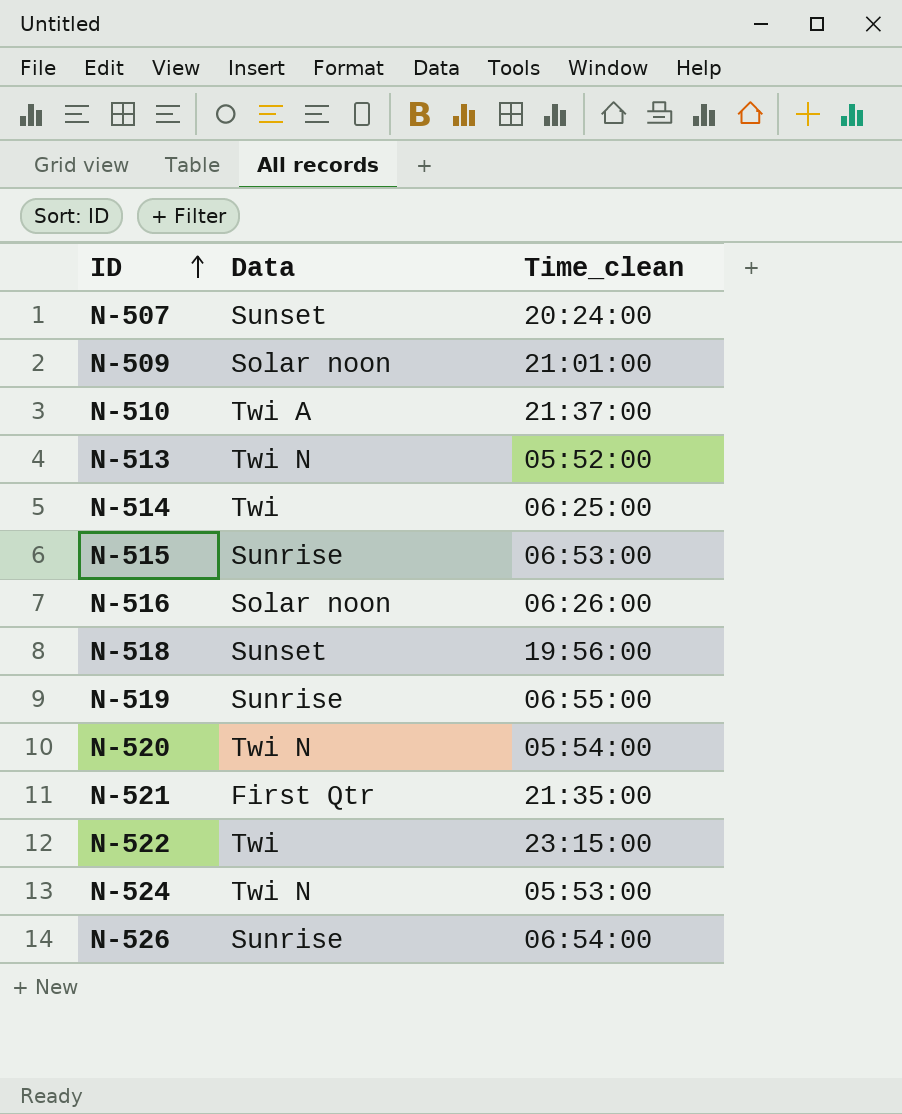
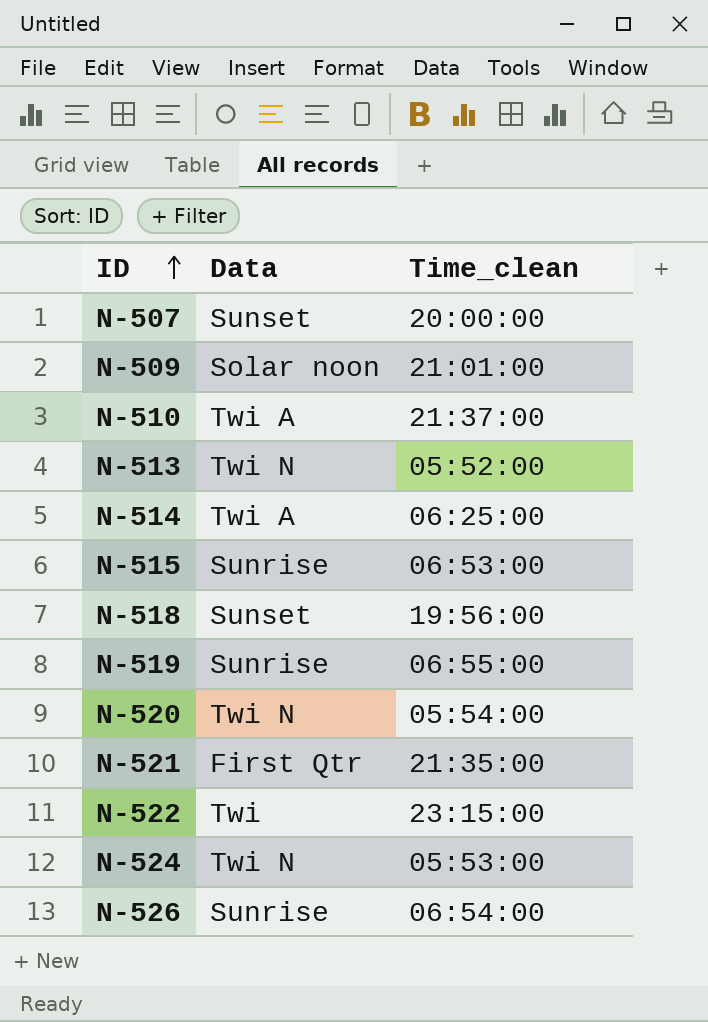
row N-516: Solar noon | 06:26:00 -> none
N-507 | Time_clean: 20:24:00 -> 20:00:00
N-514 | Data: Twi -> Twi A

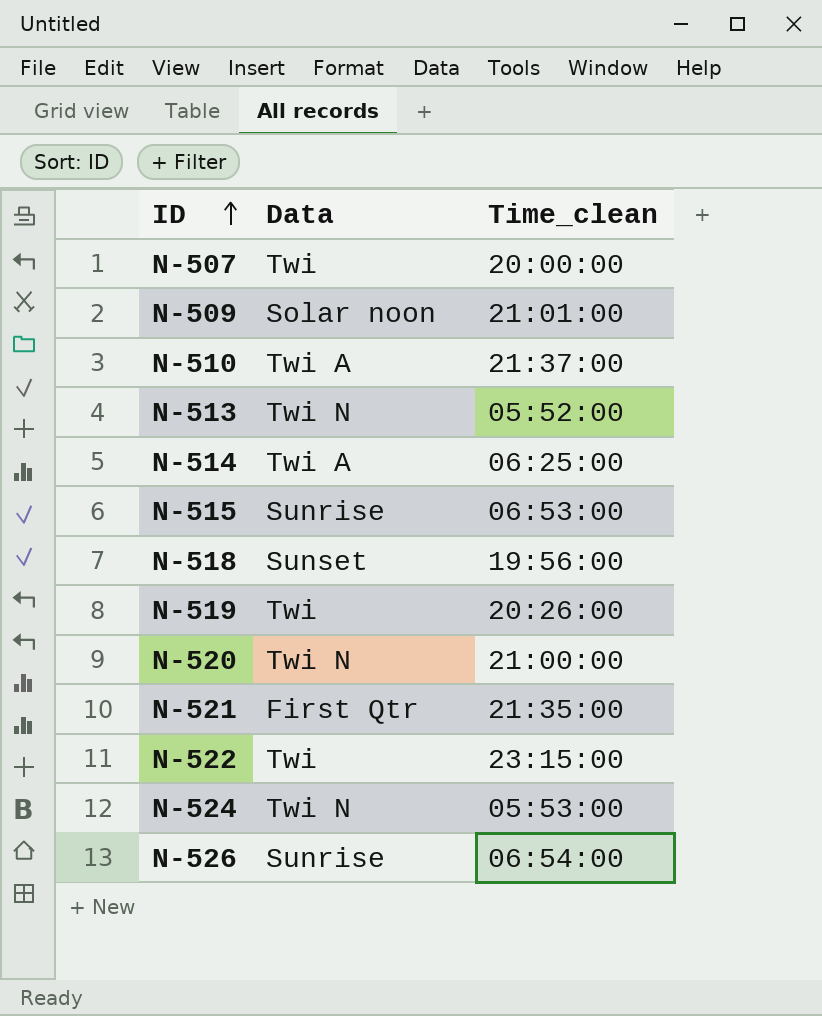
N-507 | Data: Sunset -> Twi
N-519 | Data: Sunrise -> Twi
N-519 | Time_clean: 06:55:00 -> 20:26:00
N-520 | Time_clean: 05:54:00 -> 21:00:00

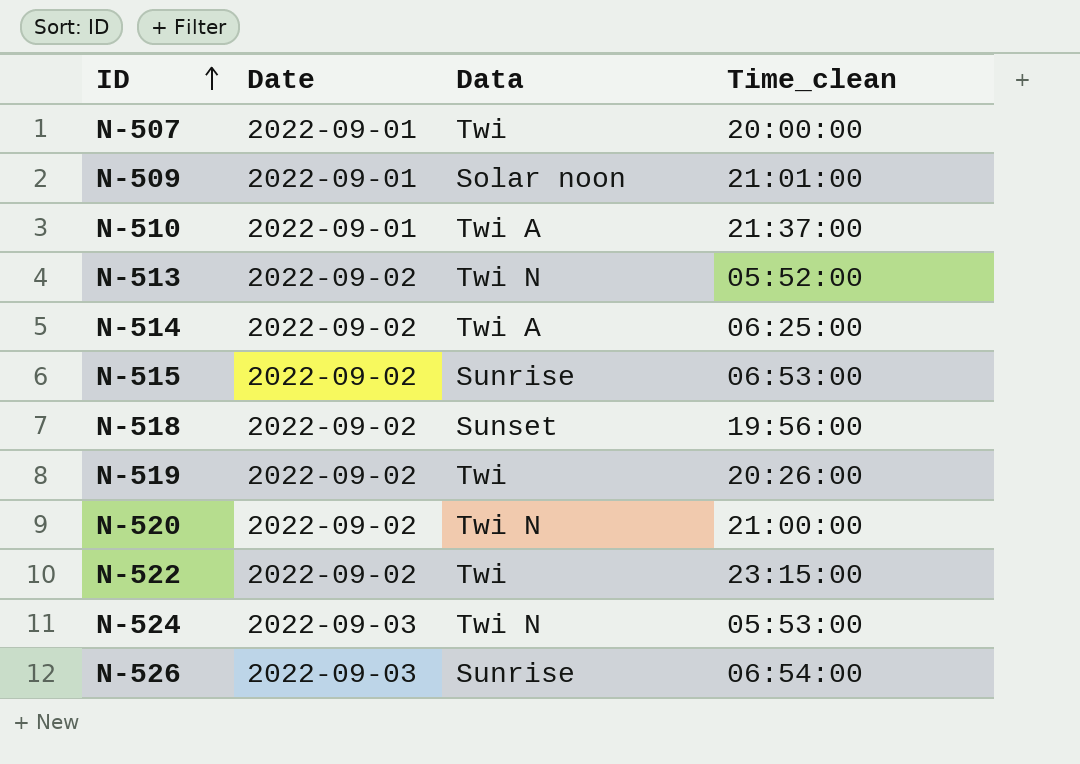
column Date | position: none -> 2
row N-521: First Qtr | 21:35:00 -> none

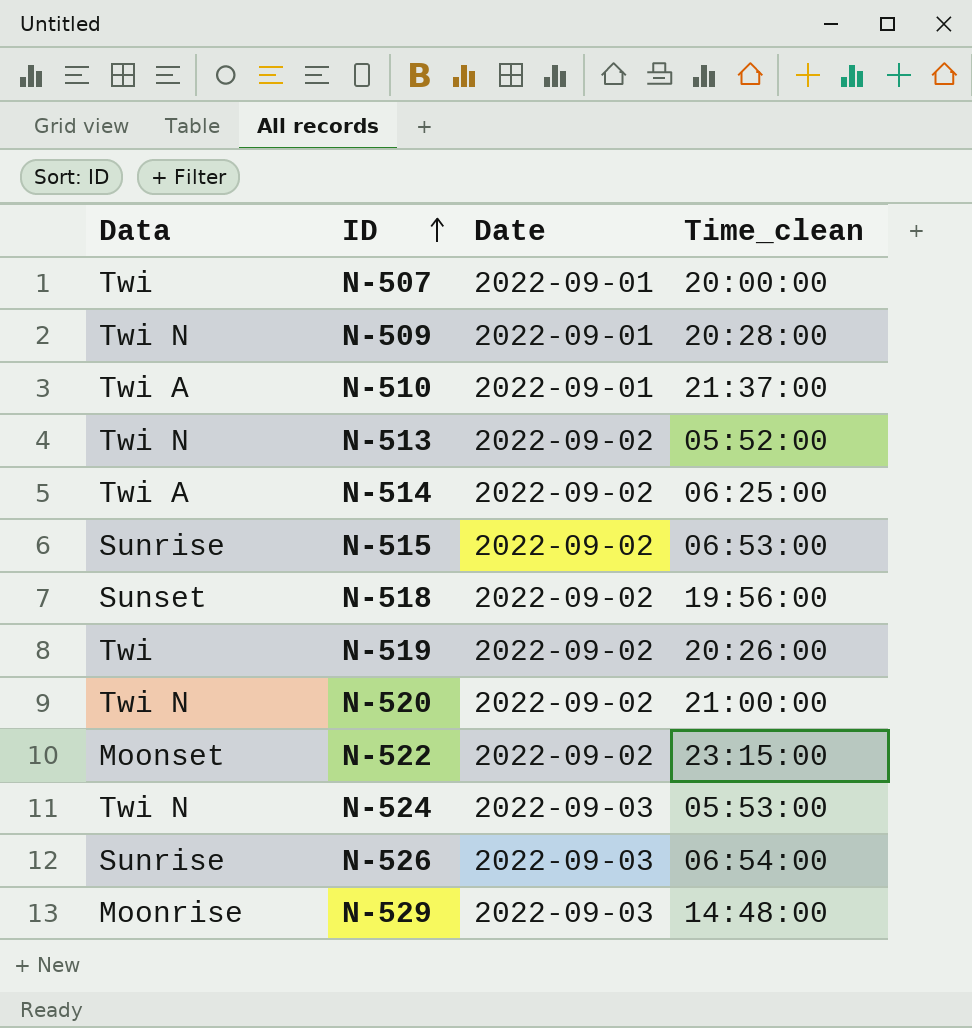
column Data | position: 3 -> 1
N-509 | Data: Solar noon -> Twi N
N-509 | Time_clean: 21:01:00 -> 20:28:00
N-522 | Data: Twi -> Moonset
row N-529: none -> Moonrise | 2022-09-03 | 14:48:00

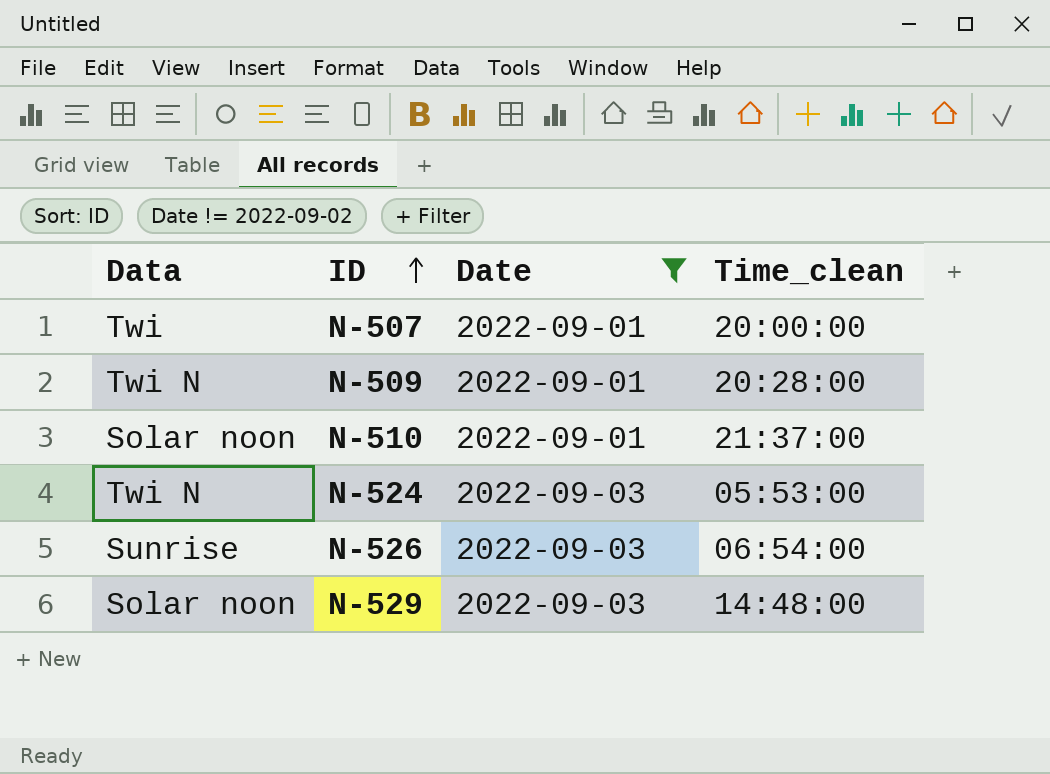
filter: none -> Date != 2022-09-02
N-510 | Data: Twi A -> Solar noon
N-529 | Data: Moonrise -> Solar noon

